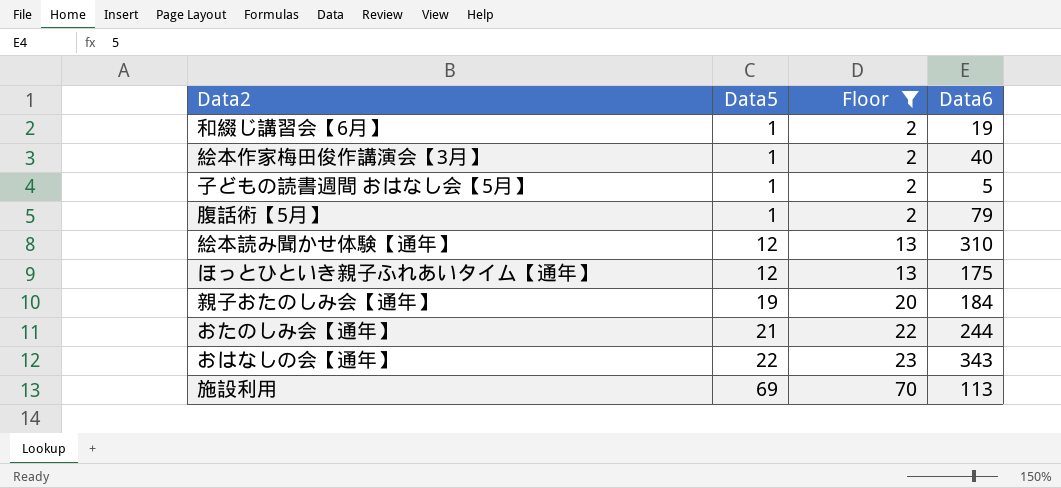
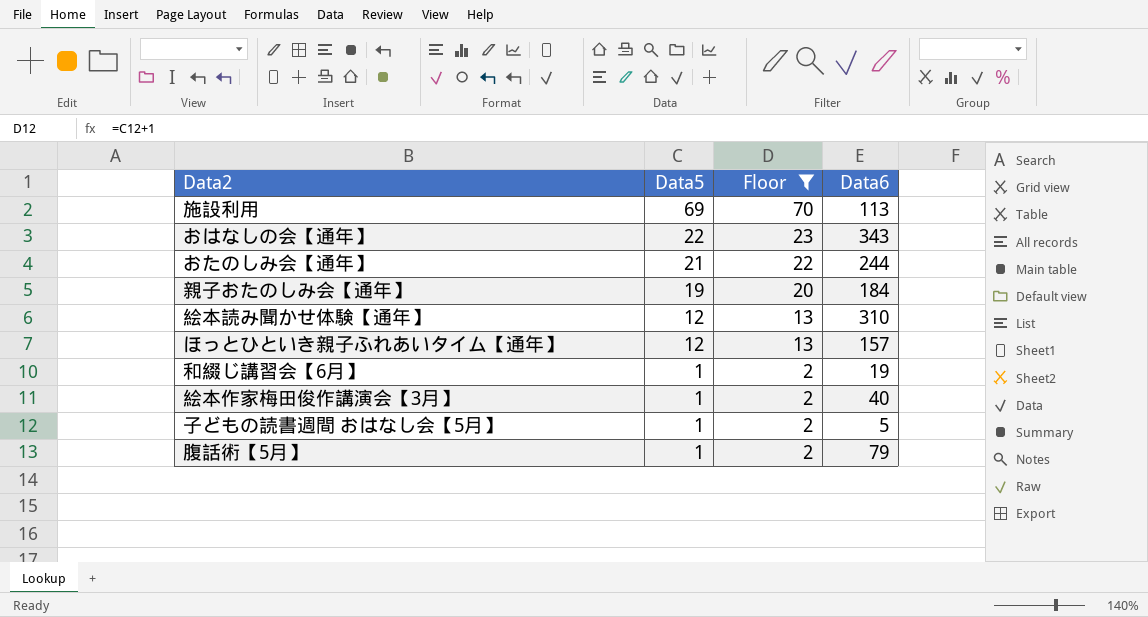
row order: Data5 ascending -> Data5 descending
ほっとひといき親子ふれあいタイム【通年】 | Data6: 175 -> 157

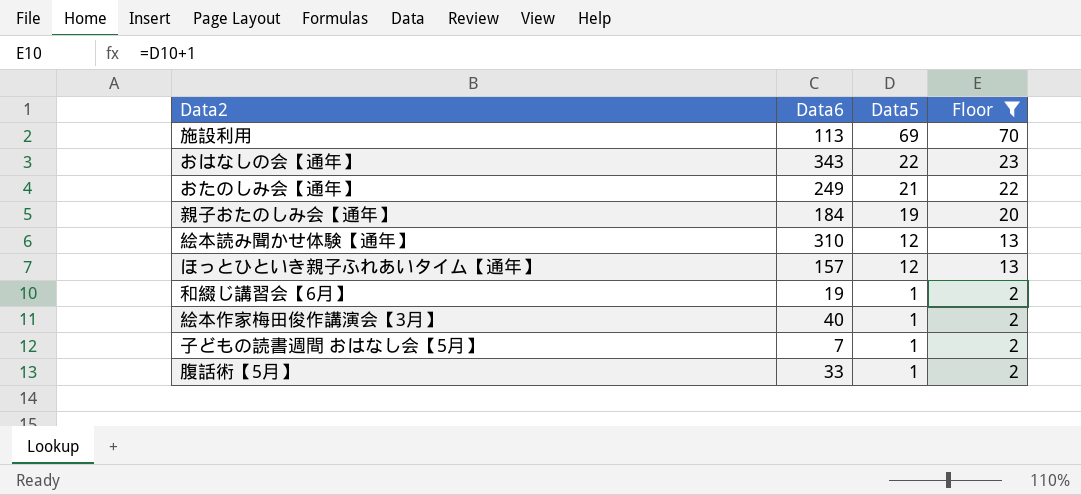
column Data6 | position: 4 -> 2
おたのしみ会【通年】 | Data6: 244 -> 249
子どもの読書週間 おはなし会【5月】 | Data6: 5 -> 7
腹話術【5月】 | Data6: 79 -> 33

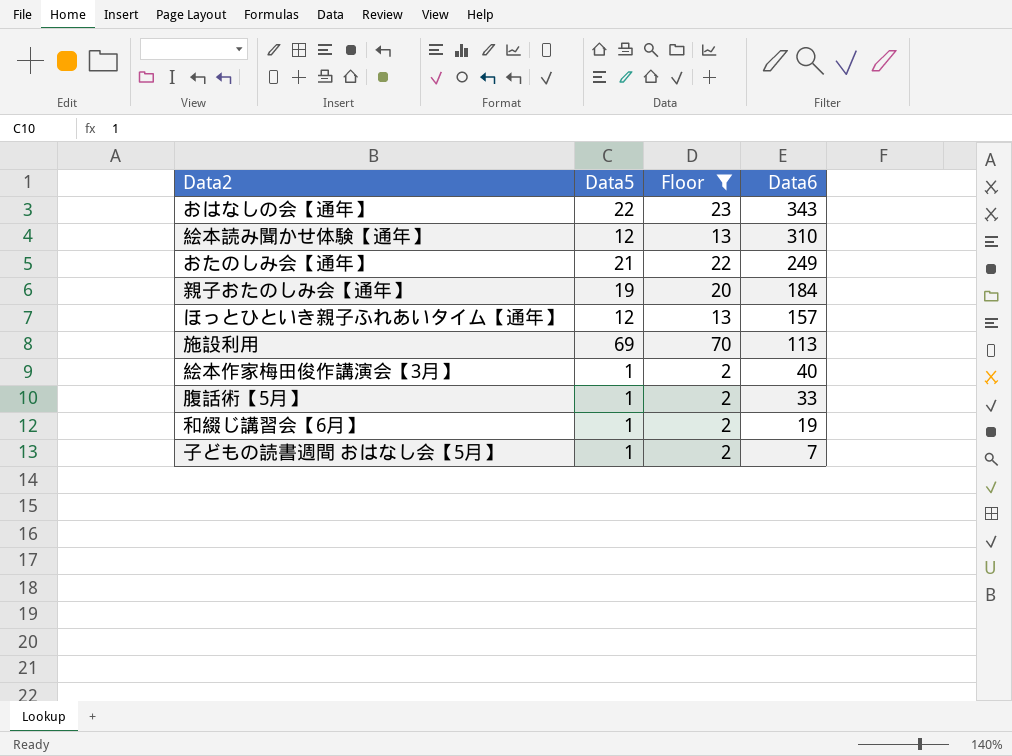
row order: Data5 descending -> Data6 descending
column Data6 | position: 2 -> 4

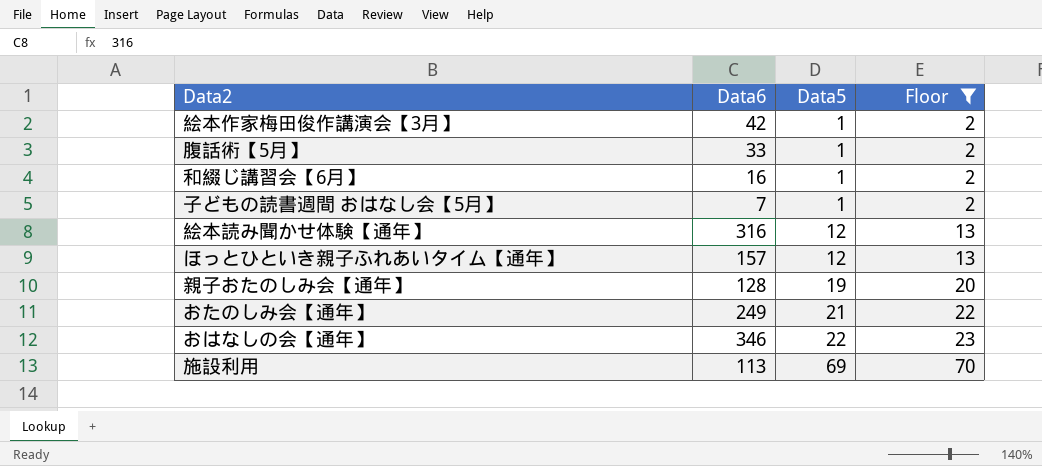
row order: Data6 descending -> Data5 ascending
column Data6 | position: 4 -> 2
絵本作家梅田俊作講演会【3月】 | Data6: 40 -> 42
和綴じ講習会【6月】 | Data6: 19 -> 16
絵本読み聞かせ体験【通年】 | Data6: 310 -> 316
親子おたのしみ会【通年】 | Data6: 184 -> 128
おはなしの会【通年】 | Data6: 343 -> 346

